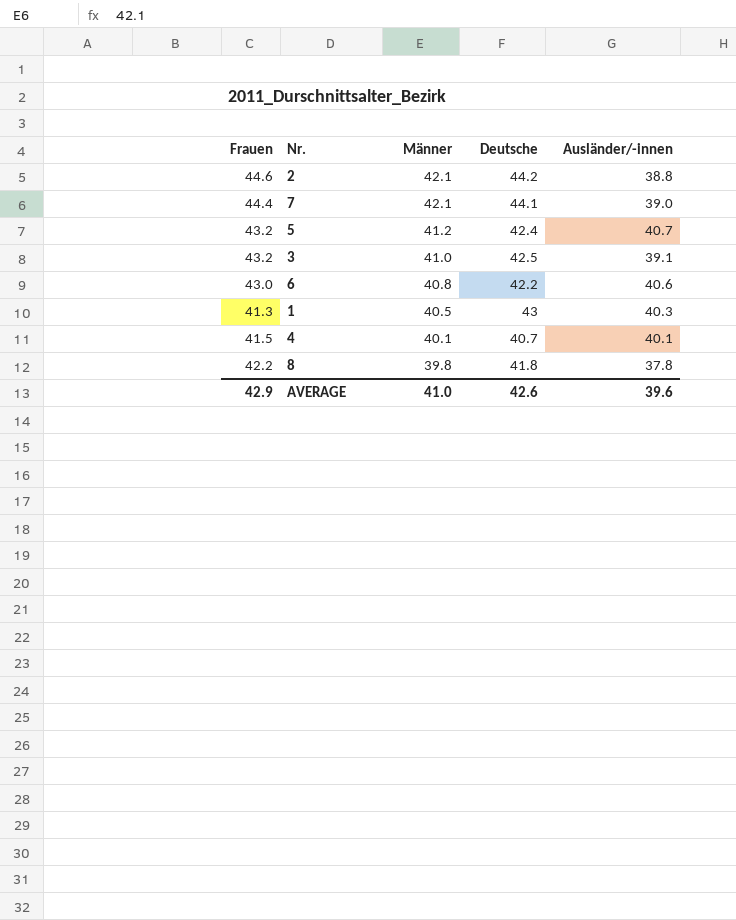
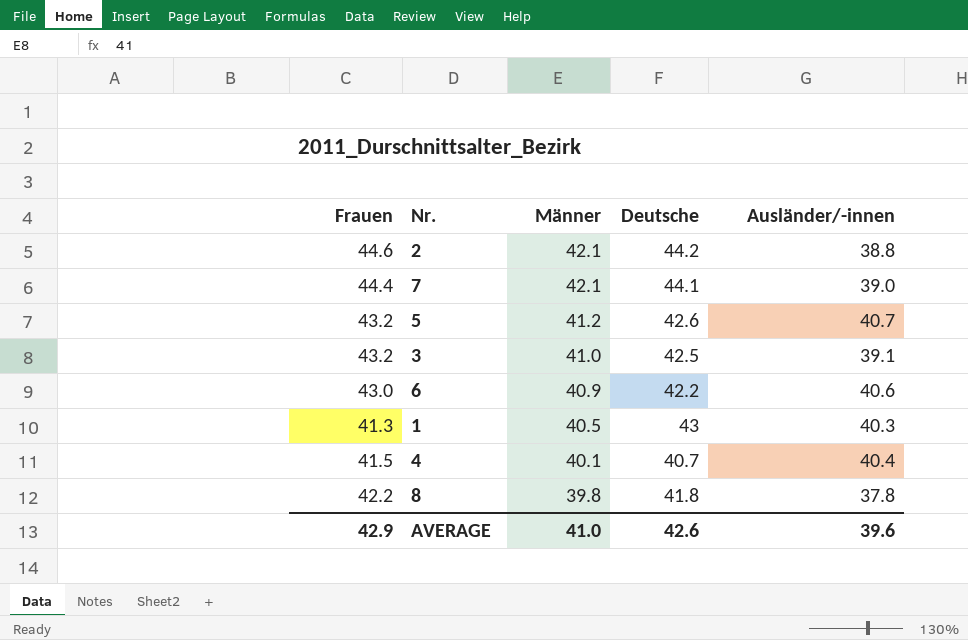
5 | Deutsche: 42.4 -> 42.6
6 | Männer: 40.8 -> 40.9
4 | Ausländer/-innen: 40.1 -> 40.4

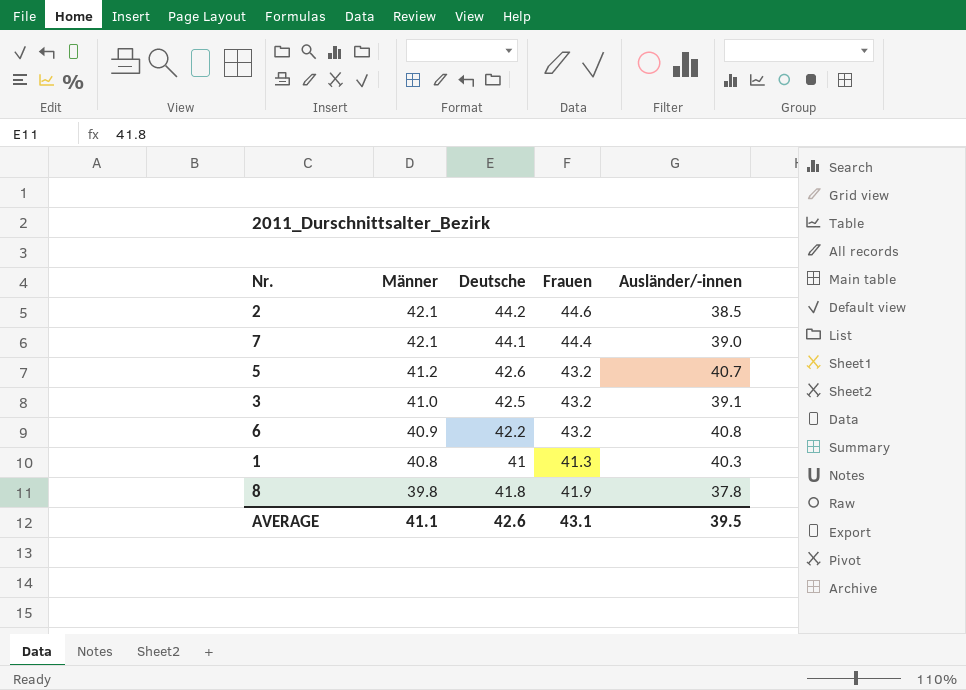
column Frauen | position: 1 -> 4
row 4: 41.5 | 40.1 | 40.7 | 40.4 -> none
2 | Ausländer/-innen: 38.8 -> 38.5
6 | Frauen: 43.0 -> 43.2
6 | Ausländer/-innen: 40.6 -> 40.8
1 | Männer: 40.5 -> 40.8
1 | Deutsche: 43 -> 41
8 | Frauen: 42.2 -> 41.9
AVERAGE | Männer: 41.0 -> 41.1
AVERAGE | Frauen: 42.9 -> 43.1
AVERAGE | Ausländer/-innen: 39.6 -> 39.5

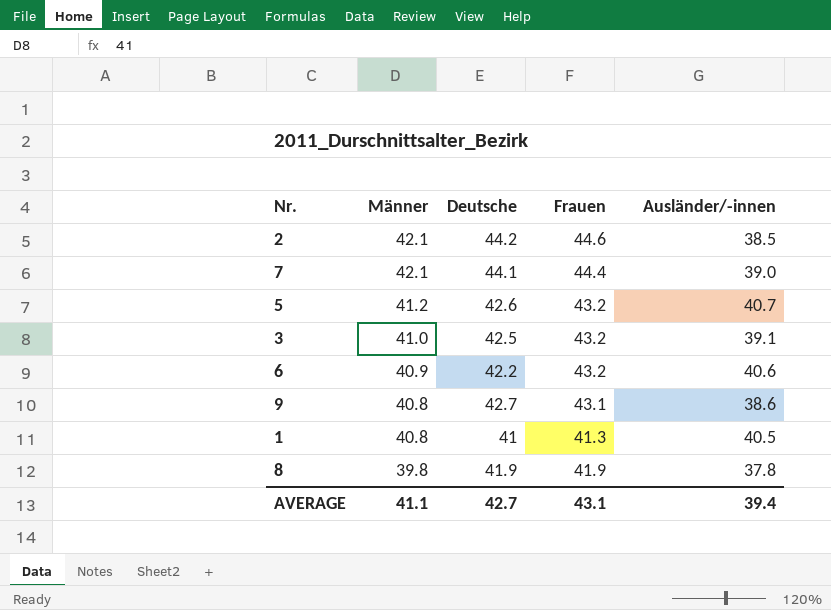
6 | Ausländer/-innen: 40.8 -> 40.6
row 9: none -> 40.8 | 42.7 | 43.1 | 38.6
1 | Ausländer/-innen: 40.3 -> 40.5
8 | Deutsche: 41.8 -> 41.9
AVERAGE | Deutsche: 42.6 -> 42.7
AVERAGE | Ausländer/-innen: 39.5 -> 39.4

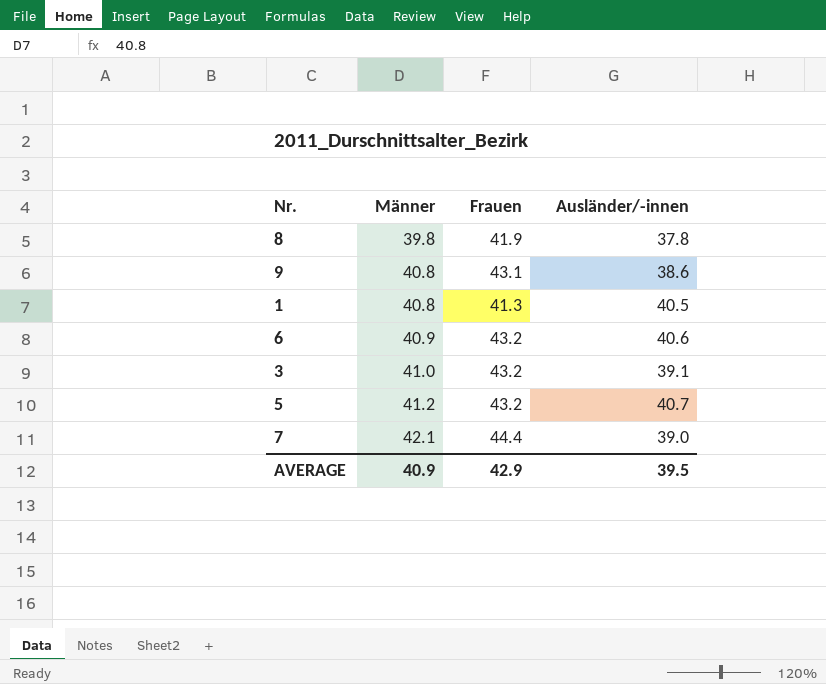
row order: Männer descending -> Männer ascending
column Deutsche | position: 3 -> none
row 2: 42.1 | 44.2 | 44.6 | 38.5 -> none
AVERAGE | Männer: 41.1 -> 40.9
AVERAGE | Frauen: 43.1 -> 42.9
AVERAGE | Ausländer/-innen: 39.4 -> 39.5

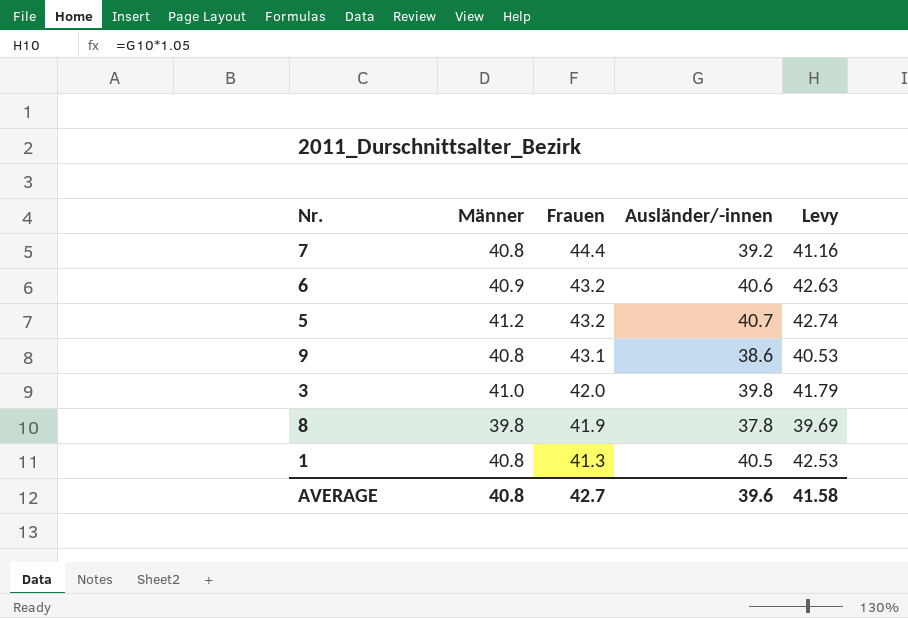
row order: Männer ascending -> Frauen descending
column Levy | formula: none -> [Ausländer/-innen] * 1.05
7 | Männer: 42.1 -> 40.8
7 | Ausländer/-innen: 39.0 -> 39.2
3 | Frauen: 43.2 -> 42.0
3 | Ausländer/-innen: 39.1 -> 39.8
AVERAGE | Männer: 40.9 -> 40.8
AVERAGE | Frauen: 42.9 -> 42.7
AVERAGE | Ausländer/-innen: 39.5 -> 39.6

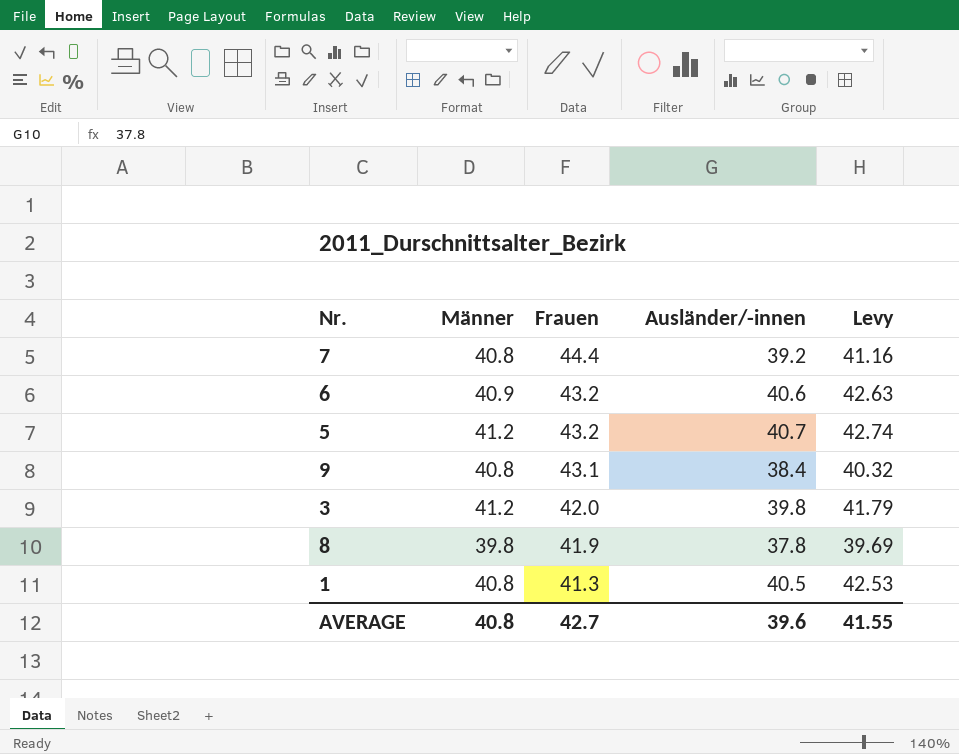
9 | Ausländer/-innen: 38.6 -> 38.4
9 | Levy: 40.53 -> 40.32
3 | Männer: 41.0 -> 41.2
AVERAGE | Levy: 41.58 -> 41.55

